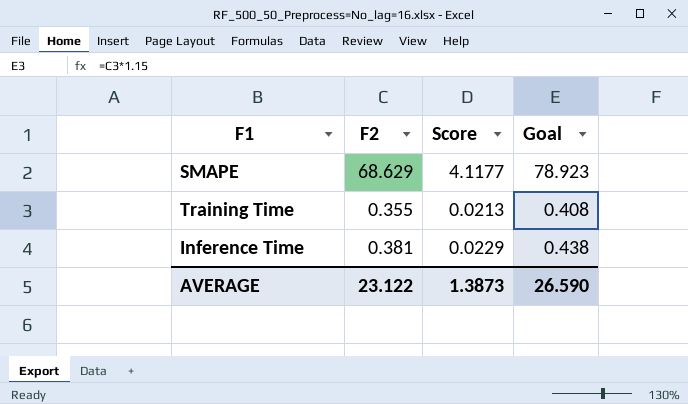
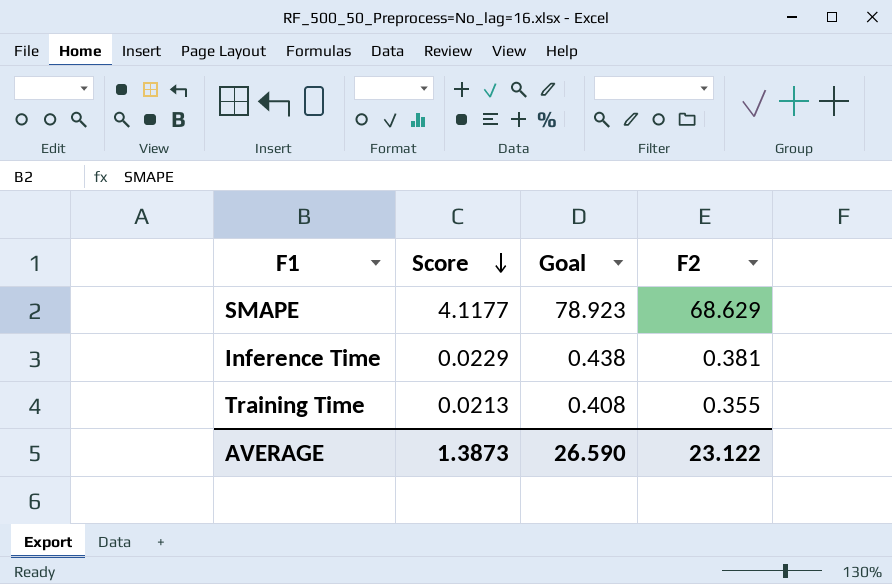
row order: none -> Score descending
column F2 | position: 2 -> 4

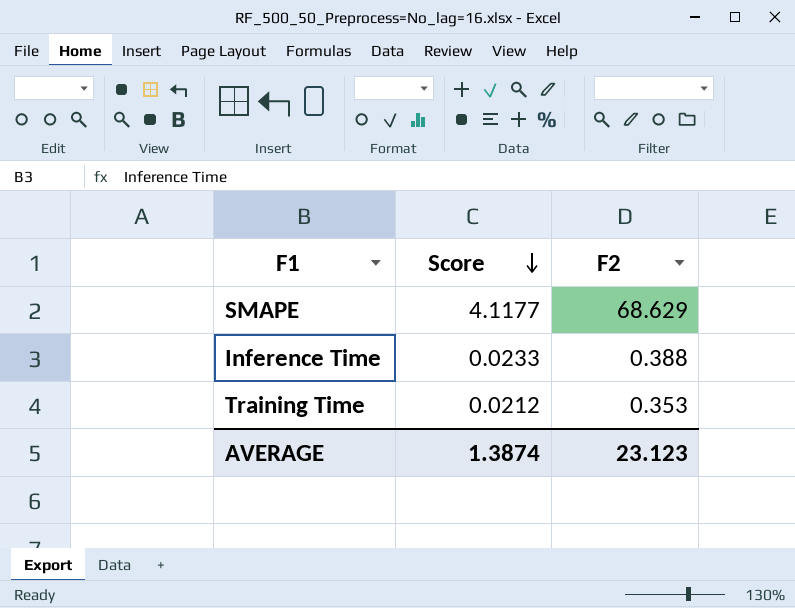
column Goal | formula: [F2] * 1.15 -> none
Inference Time | Score: 0.0229 -> 0.0233
Inference Time | F2: 0.381 -> 0.388
Training Time | Score: 0.0213 -> 0.0212
Training Time | F2: 0.355 -> 0.353
AVERAGE | Score: 1.3873 -> 1.3874
AVERAGE | F2: 23.122 -> 23.123

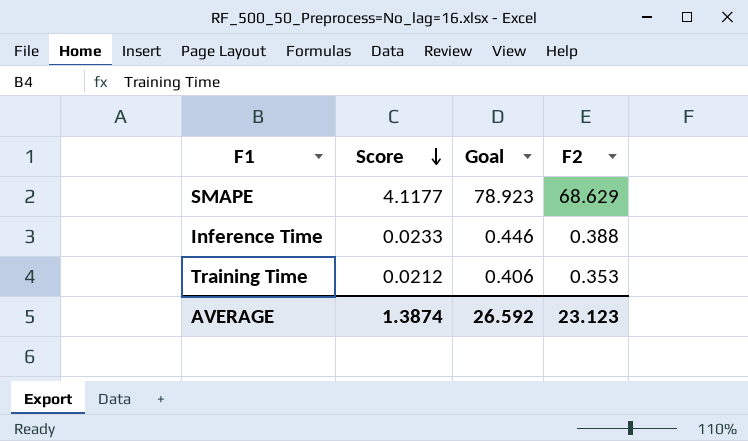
column Goal | formula: none -> [F2] * 1.15

